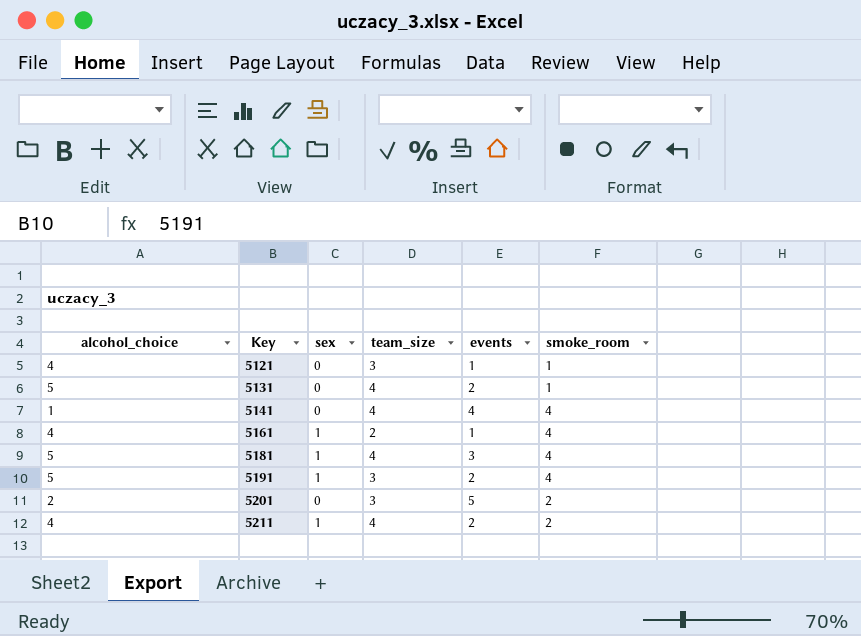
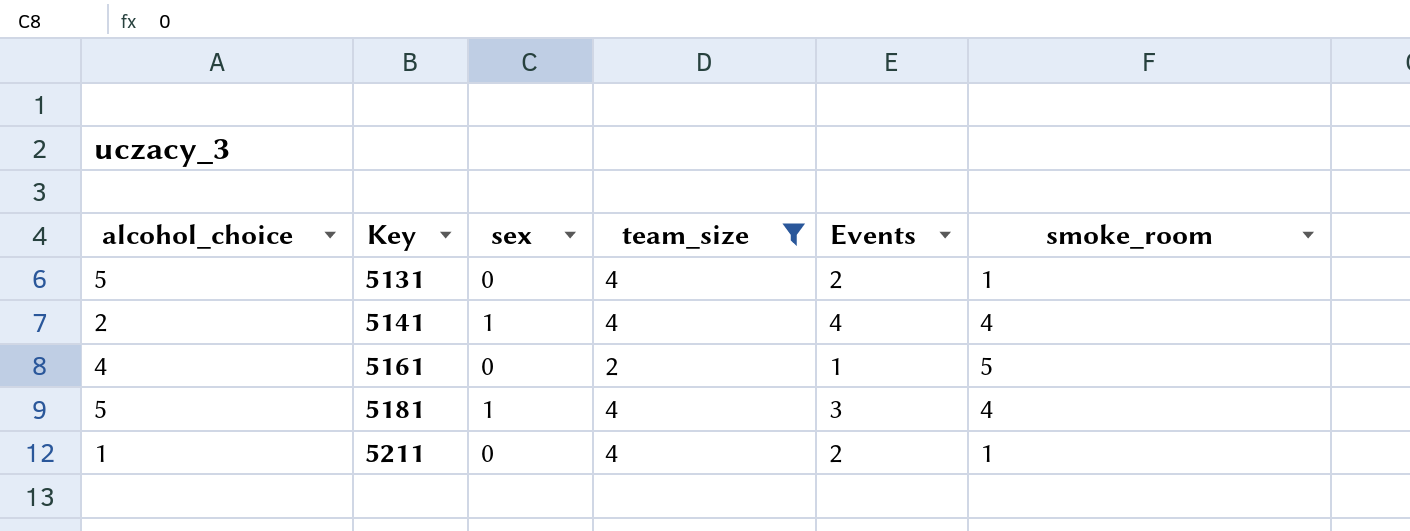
filter: none -> team_size != 3
column name: events -> Events
5141 | alcohol_choice: 1 -> 2
5141 | sex: 0 -> 1
5161 | sex: 1 -> 0
5161 | smoke_room: 4 -> 5
5211 | alcohol_choice: 4 -> 1
5211 | sex: 1 -> 0
5211 | smoke_room: 2 -> 1

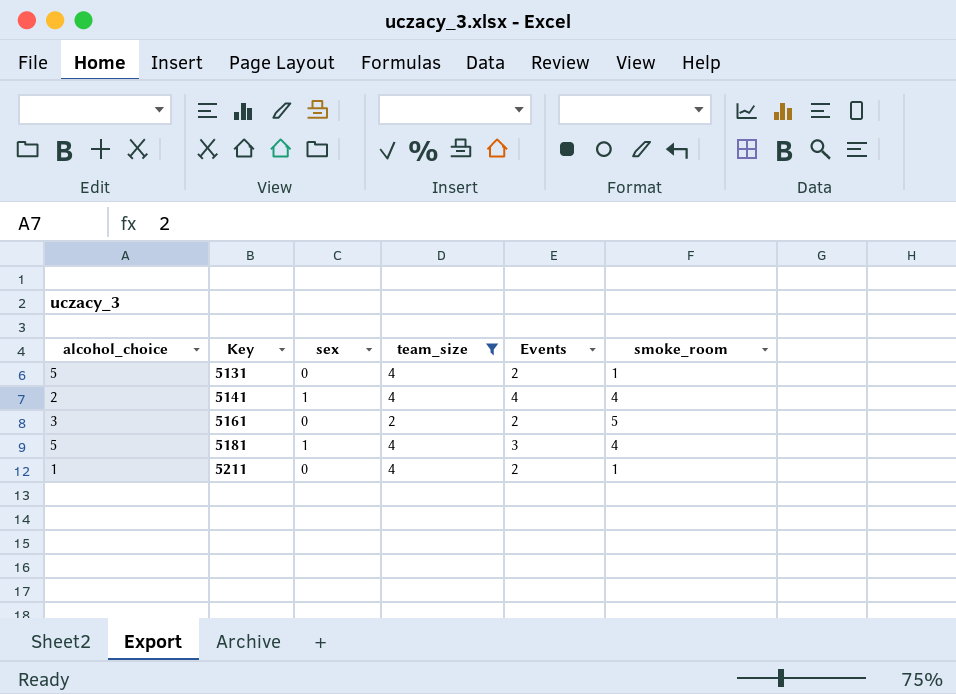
5161 | alcohol_choice: 4 -> 3
5161 | Events: 1 -> 2

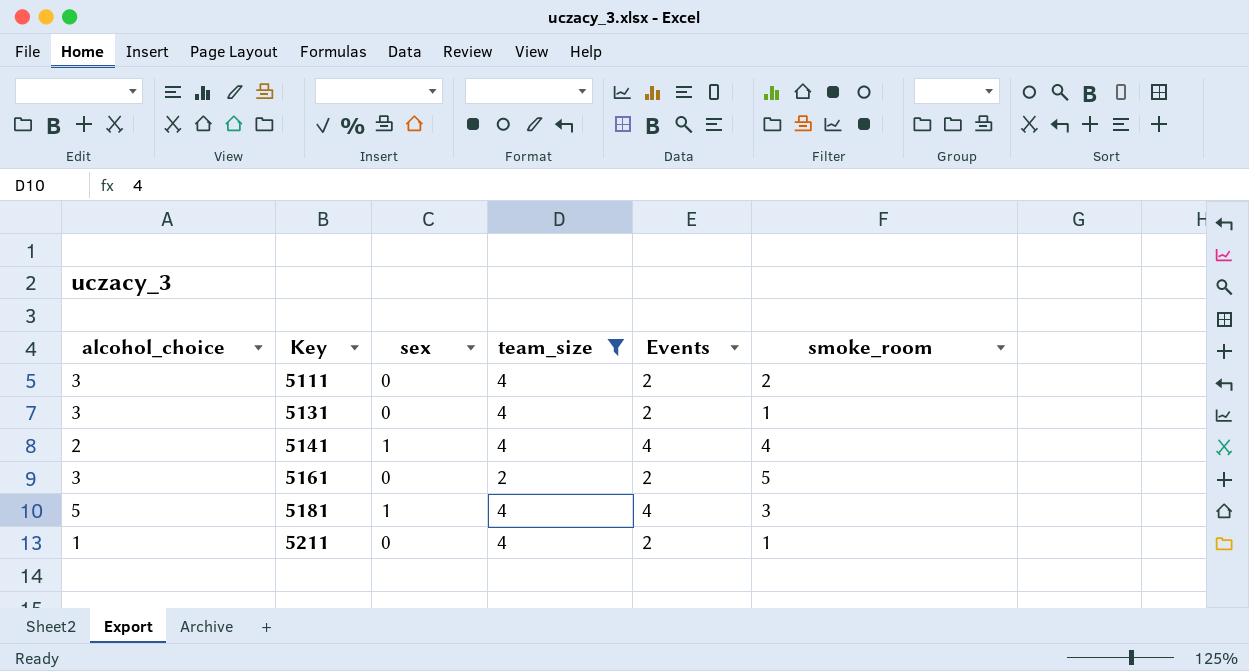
row 5111: none -> 3 | 0 | 4 | 2 | 2
5131 | alcohol_choice: 5 -> 3
5181 | Events: 3 -> 4
5181 | smoke_room: 4 -> 3

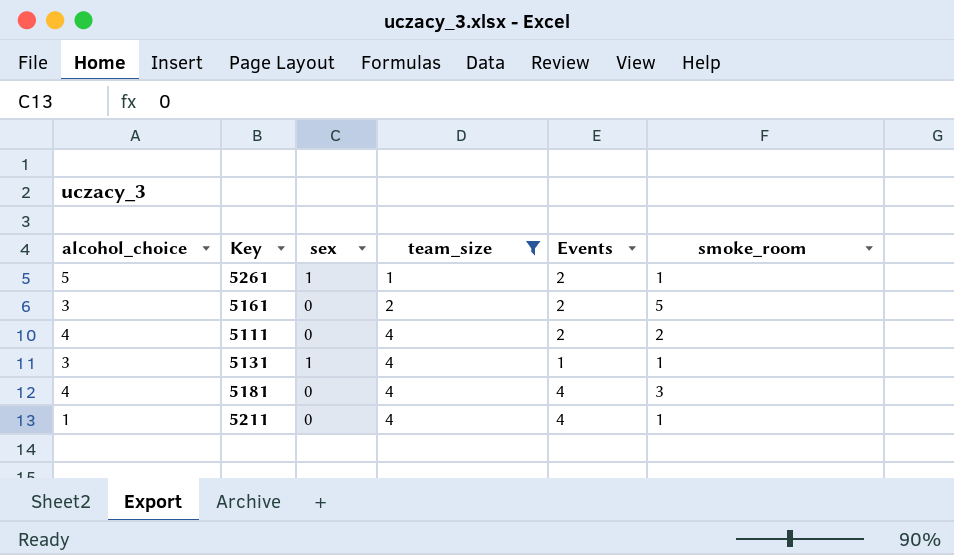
row order: Key ascending -> team_size ascending
row 5141: 2 | 1 | 4 | 4 | 4 -> none
row 5261: none -> 5 | 1 | 1 | 2 | 1
5111 | alcohol_choice: 3 -> 4
5131 | sex: 0 -> 1
5131 | Events: 2 -> 1
5181 | alcohol_choice: 5 -> 4
5181 | sex: 1 -> 0
5211 | Events: 2 -> 4

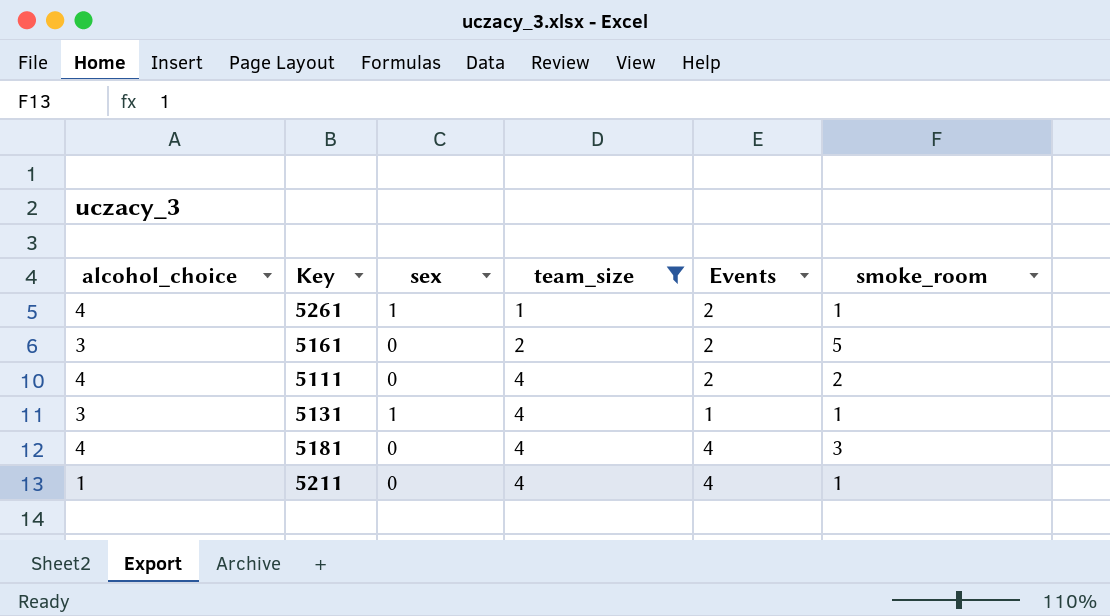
5261 | alcohol_choice: 5 -> 4

